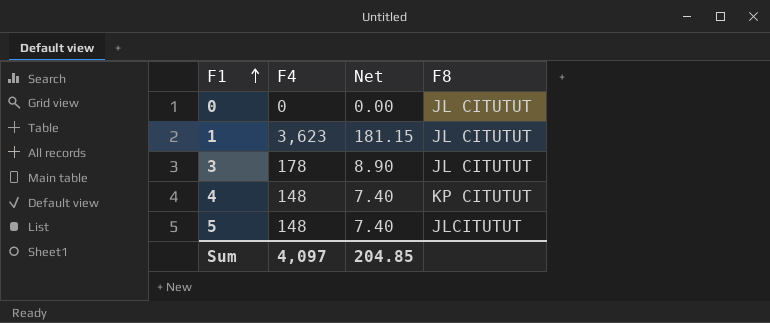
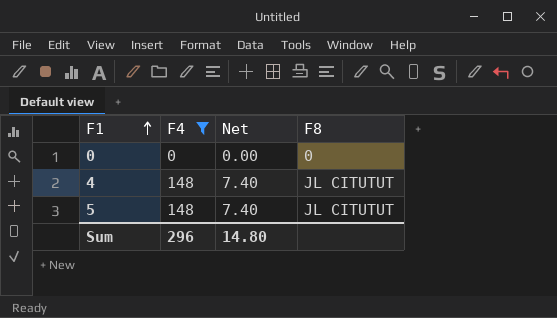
filter: none -> F4 <= 148
0 | F8: JL CITUTUT -> 0
4 | F8: KP CITUTUT -> JL CITUTUT
5 | F8: JLCITUTUT -> JL CITUTUT
Sum | F4: 4,097 -> 296
Sum | Net: 204.85 -> 14.80

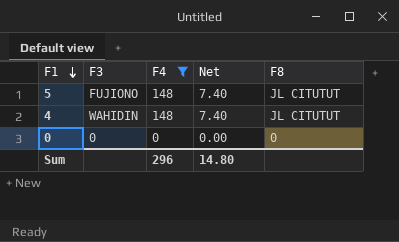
row order: F1 ascending -> F1 descending
column F3 | position: none -> 2

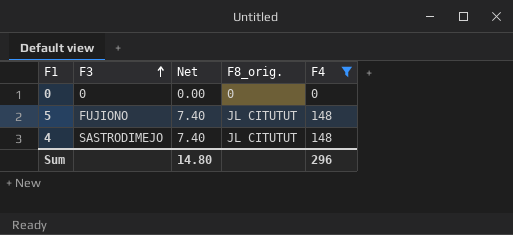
row order: F1 descending -> F3 ascending
column name: F8 -> F8_orig.
column F4 | position: 3 -> 5
4 | F3: WAHIDIN -> SASTRODIMEJO

